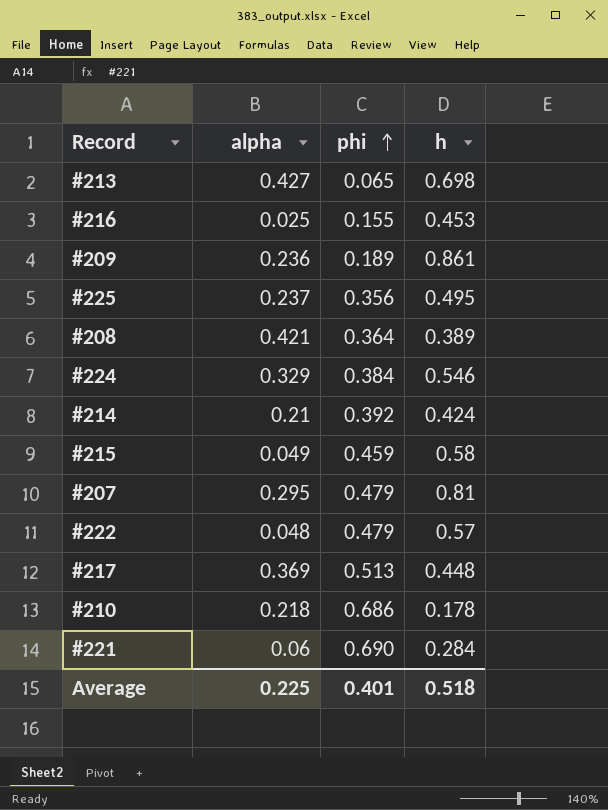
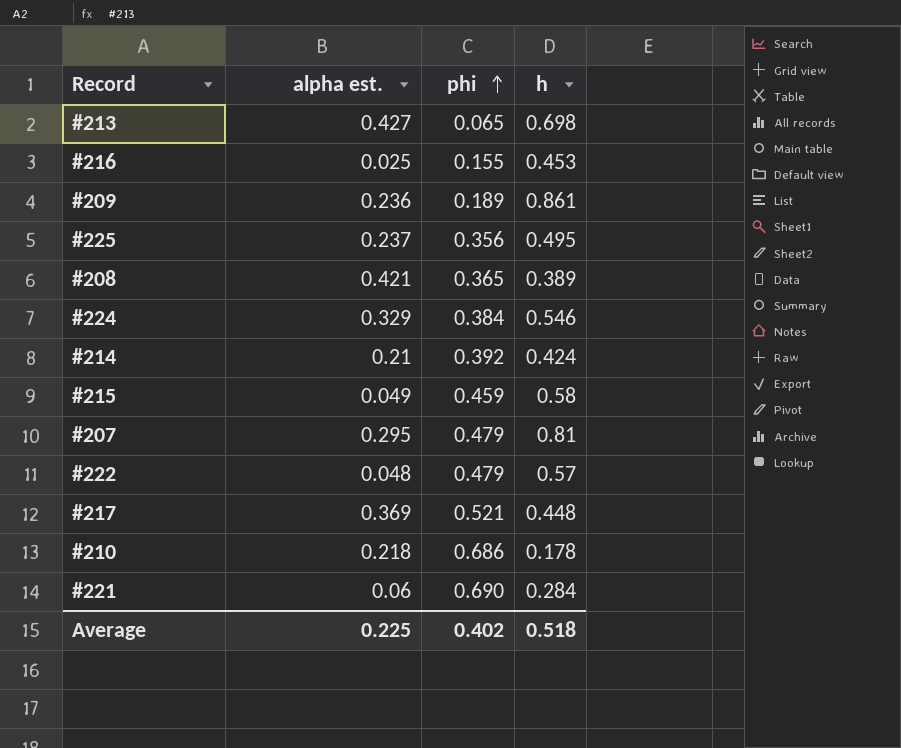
column name: alpha -> alpha est.
#208 | phi: 0.364 -> 0.365
#217 | phi: 0.513 -> 0.521
Average | phi: 0.401 -> 0.402

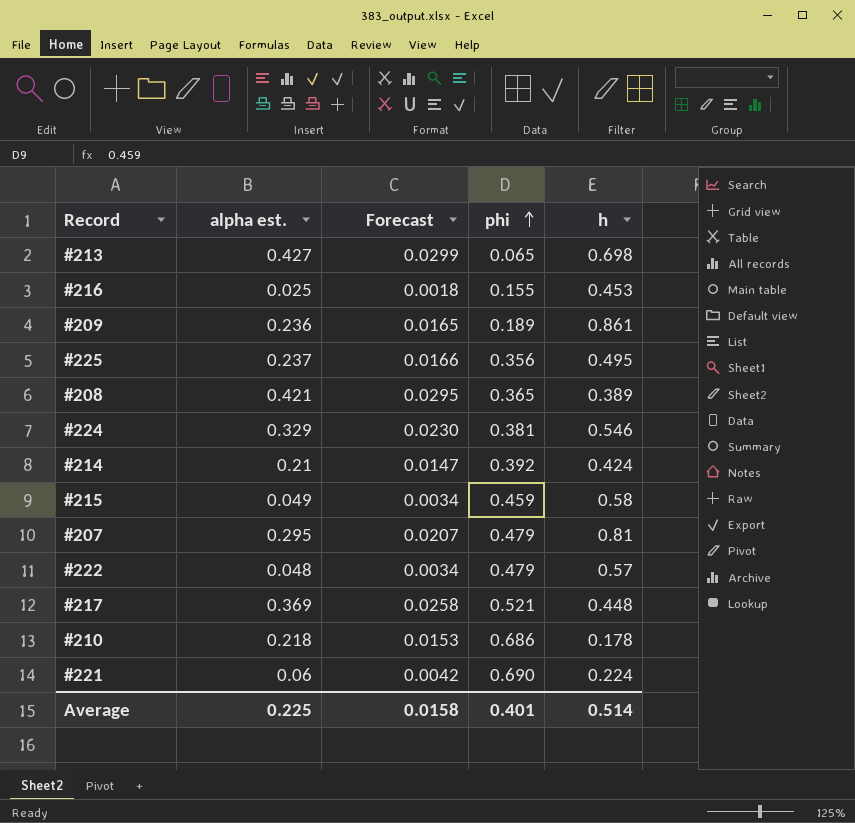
column Forecast | formula: none -> [alpha est.] * 0.07
#224 | phi: 0.384 -> 0.381
#221 | h: 0.284 -> 0.224
Average | phi: 0.402 -> 0.401
Average | h: 0.518 -> 0.514

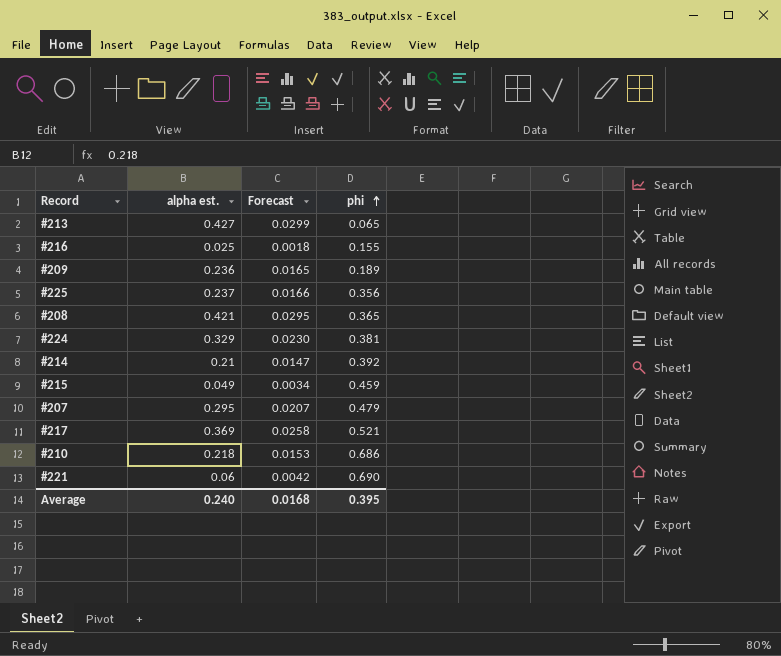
column h | position: 5 -> none
row #222: 0.048 | 0.0034 | 0.479 | 0.57 -> none
Average | alpha est.: 0.225 -> 0.240
Average | Forecast: 0.0158 -> 0.0168
Average | phi: 0.401 -> 0.395

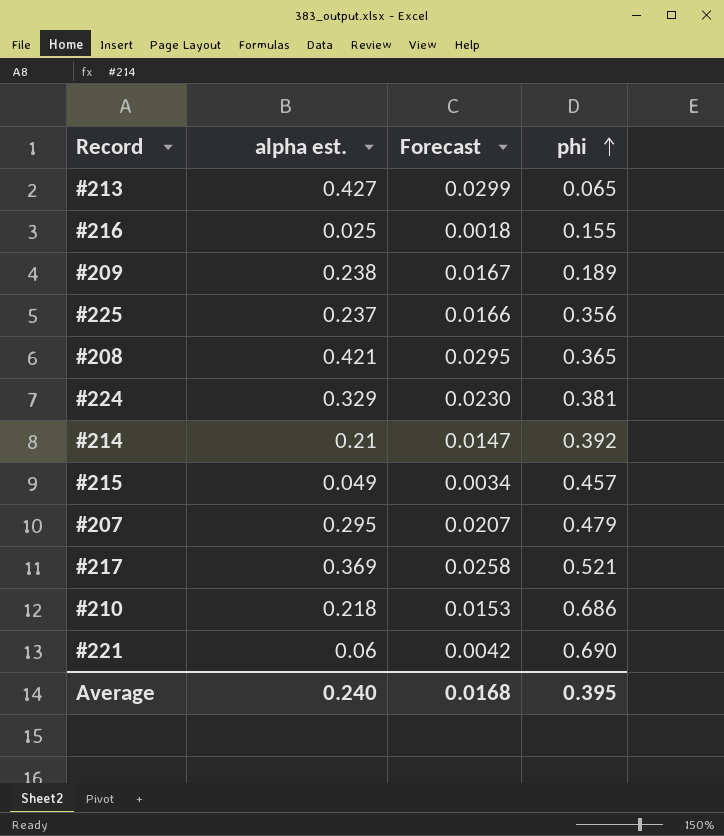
#209 | alpha est.: 0.236 -> 0.238
#209 | Forecast: 0.0165 -> 0.0167
#215 | phi: 0.459 -> 0.457

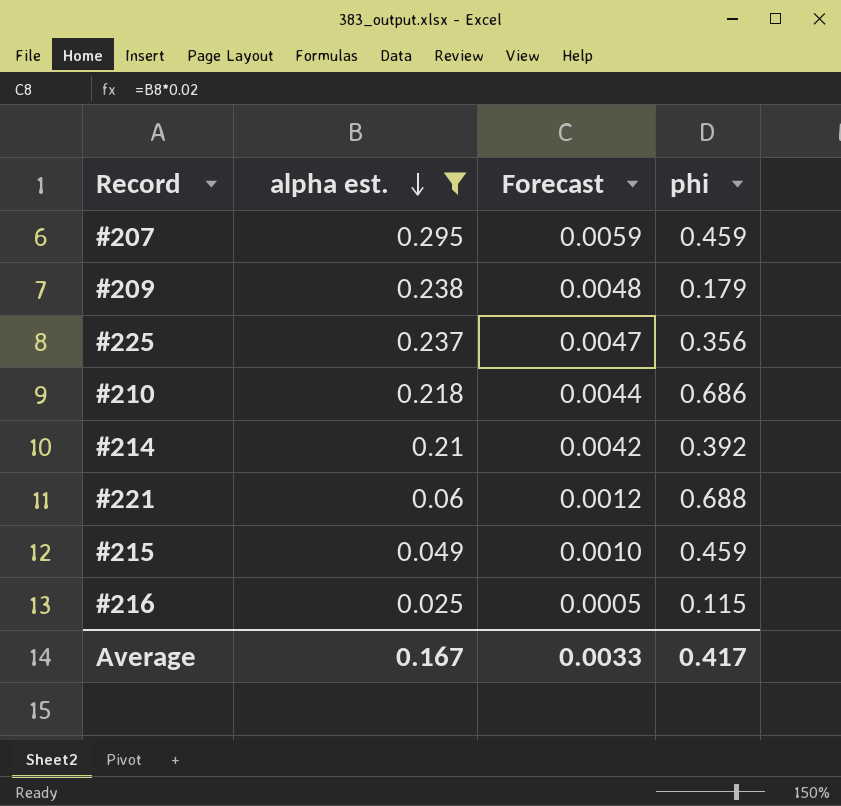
filter: none -> alpha est. <= 0.295
row order: phi ascending -> alpha est. descending
column Forecast | formula: [alpha est.] * 0.07 -> [alpha est.] * 0.02
#207 | phi: 0.479 -> 0.459
#209 | phi: 0.189 -> 0.179
#221 | phi: 0.690 -> 0.688
#215 | phi: 0.457 -> 0.459
#216 | phi: 0.155 -> 0.115
Average | alpha est.: 0.240 -> 0.167
Average | Forecast: 0.0168 -> 0.0033
Average | phi: 0.395 -> 0.417

